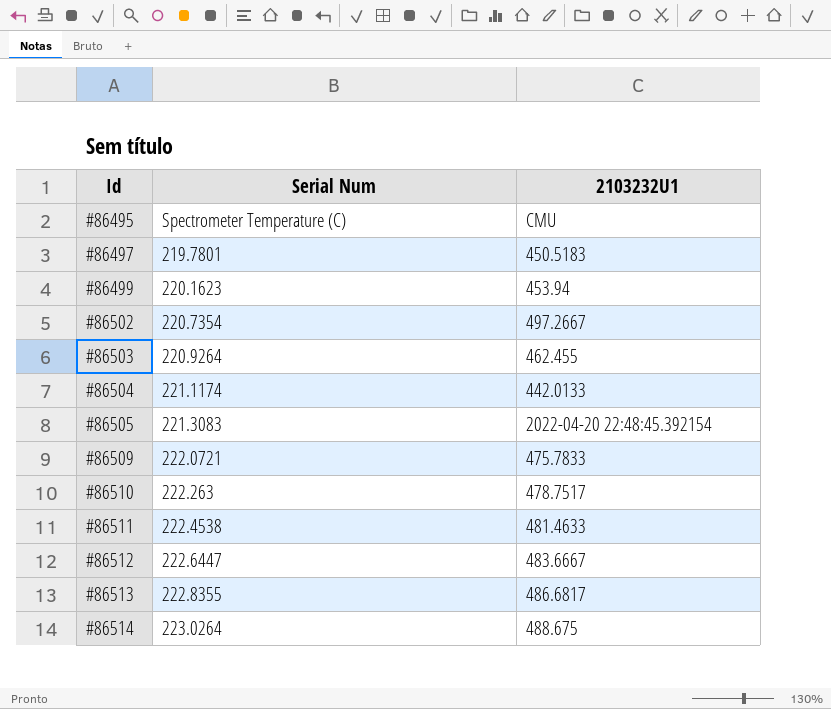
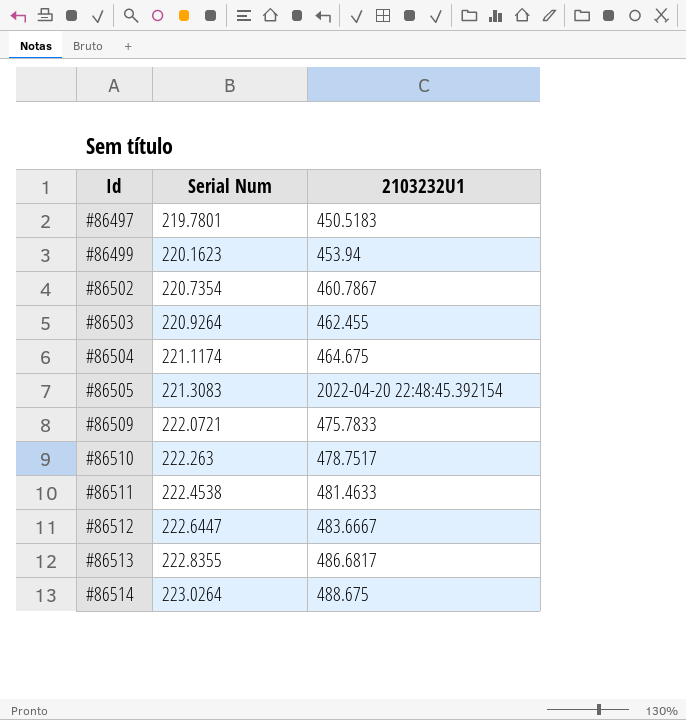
row #86495: Spectrometer Temperature (C) | CMU -> none
#86502 | 2103232U1: 497.2667 -> 460.7867
#86504 | 2103232U1: 442.0133 -> 464.675

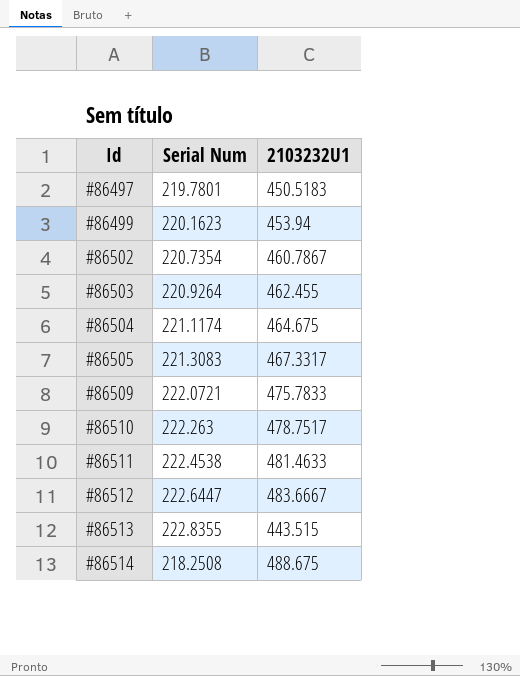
#86505 | 2103232U1: 2022-04-20 22:48:45.392154 -> 467.3317
#86513 | 2103232U1: 486.6817 -> 443.515
#86514 | Serial Num: 223.0264 -> 218.2508

